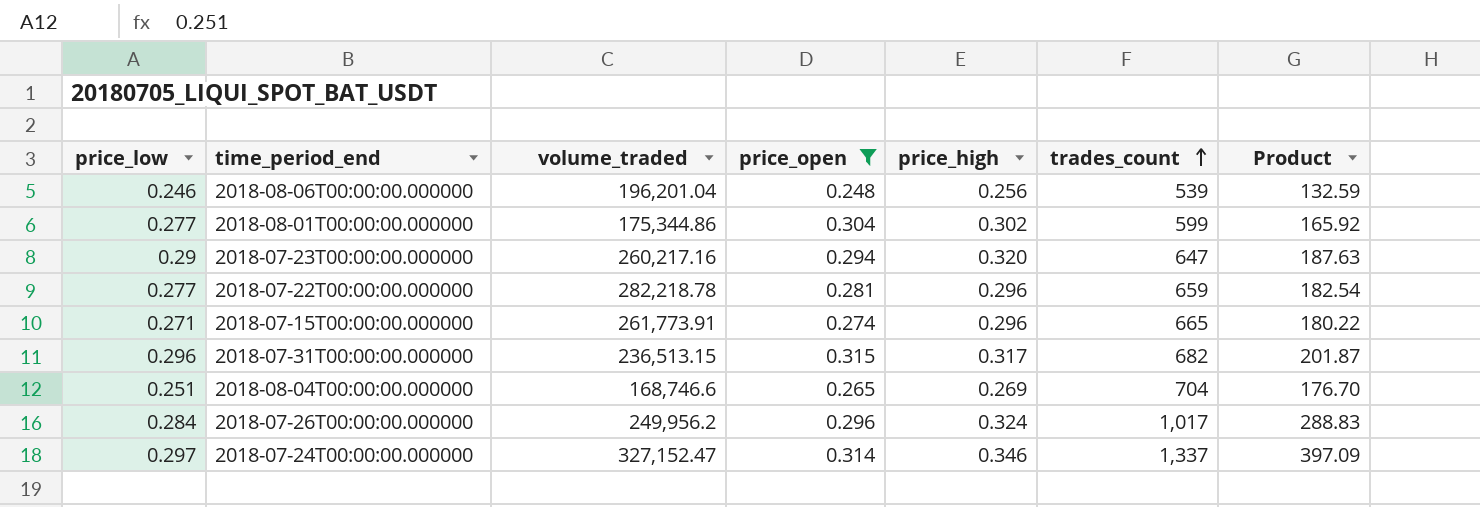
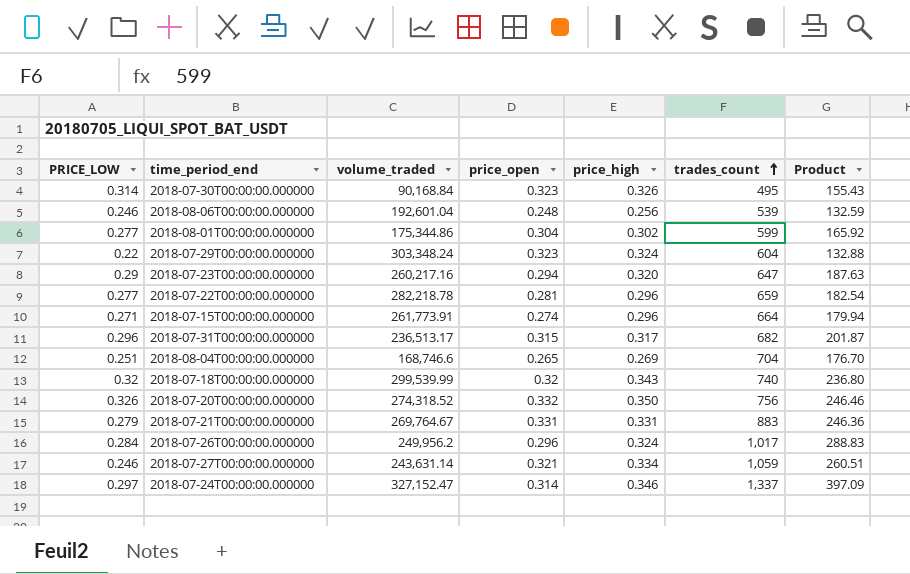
filter: price_open <= 0.315 -> none
column name: price_low -> PRICE_LOW
2018-08-06T00:00:00.000000 | volume_traded: 196,201.04 -> 192,601.04
2018-07-15T00:00:00.000000 | trades_count: 665 -> 664
2018-07-15T00:00:00.000000 | Product: 180.22 -> 179.94
2018-07-31T00:00:00.000000 | volume_traded: 236,513.15 -> 236,513.17

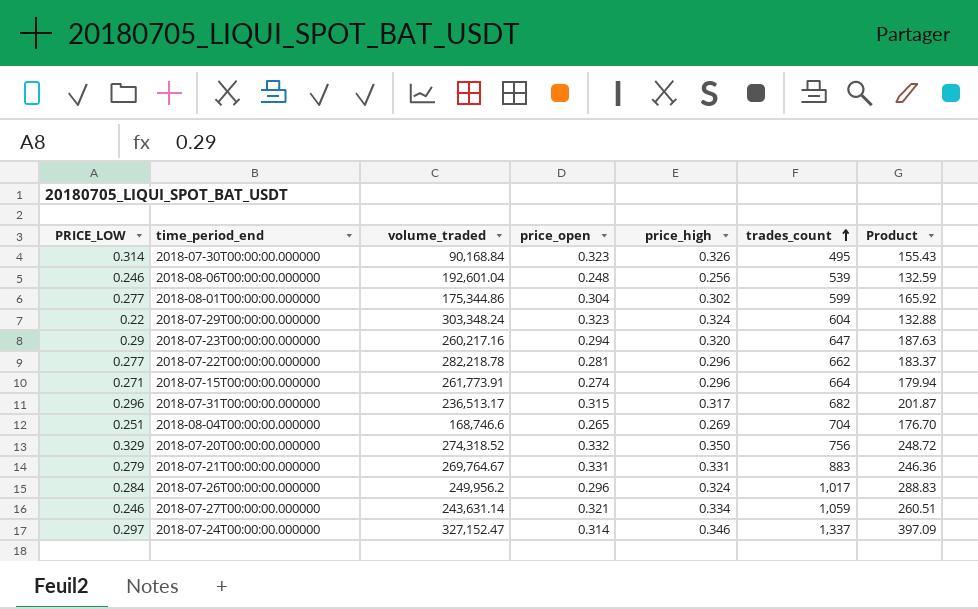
row 2018-07-18T00:00:00.000000: 0.32 | 299,539.99 | 0.32 | 0.343 | 740 | 236.80 -> none
2018-07-22T00:00:00.000000 | trades_count: 659 -> 662
2018-07-22T00:00:00.000000 | Product: 182.54 -> 183.37
2018-07-20T00:00:00.000000 | PRICE_LOW: 0.326 -> 0.329
2018-07-20T00:00:00.000000 | Product: 246.46 -> 248.72

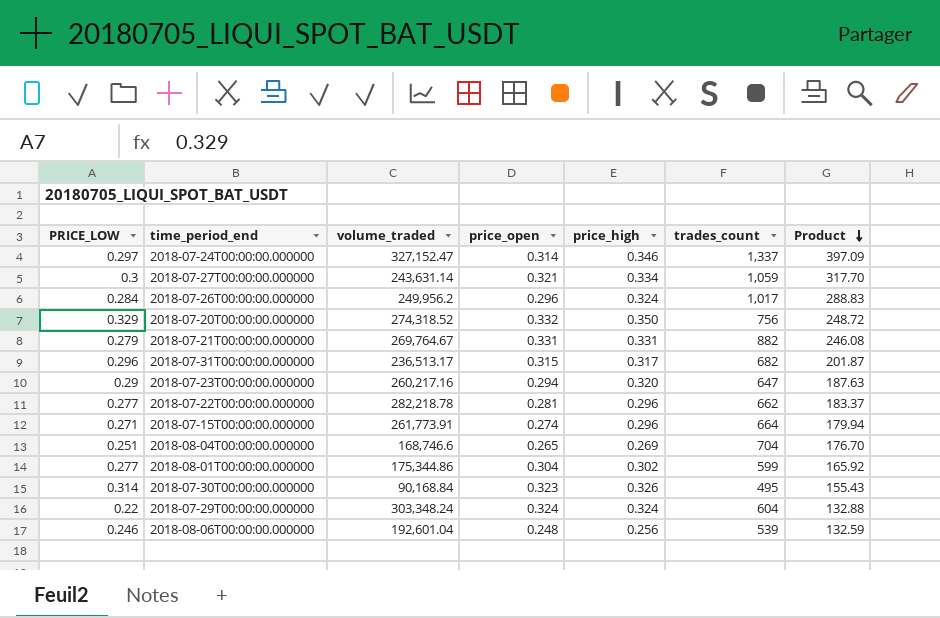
row order: trades_count ascending -> Product descending
2018-07-27T00:00:00.000000 | PRICE_LOW: 0.246 -> 0.3
2018-07-27T00:00:00.000000 | Product: 260.51 -> 317.70
2018-07-21T00:00:00.000000 | trades_count: 883 -> 882
2018-07-21T00:00:00.000000 | Product: 246.36 -> 246.08
2018-07-29T00:00:00.000000 | price_open: 0.323 -> 0.324

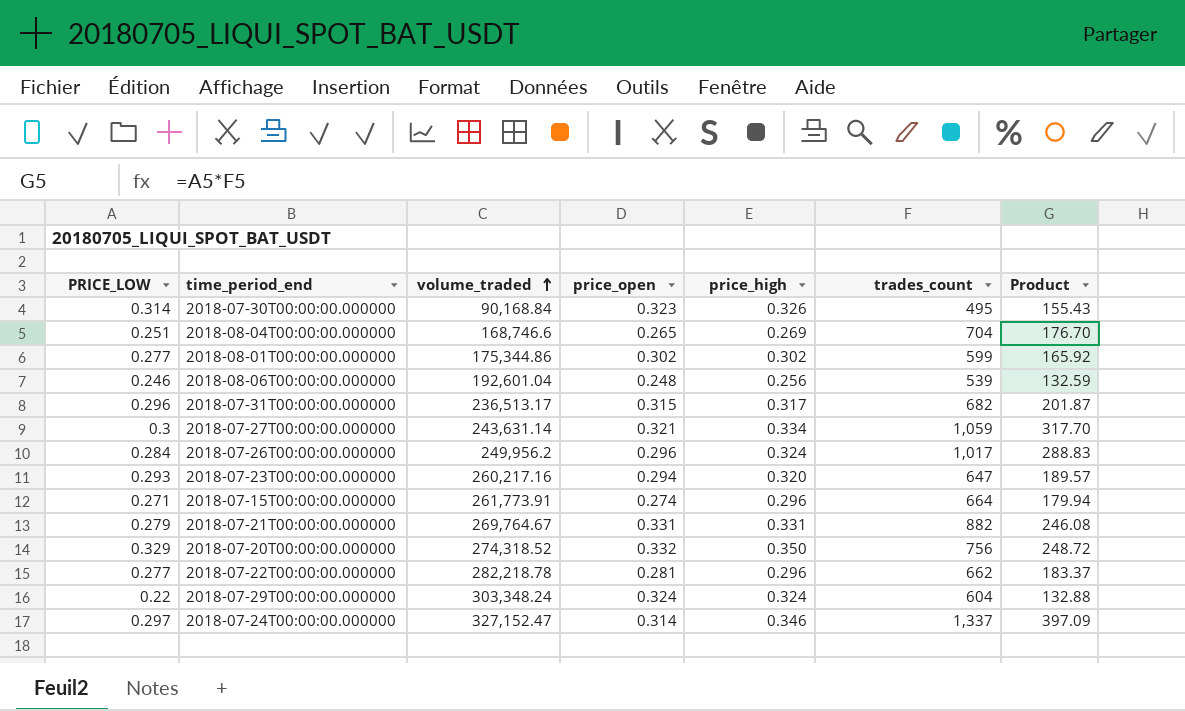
row order: Product descending -> volume_traded ascending
2018-08-01T00:00:00.000000 | price_open: 0.304 -> 0.302
2018-07-23T00:00:00.000000 | PRICE_LOW: 0.29 -> 0.293
2018-07-23T00:00:00.000000 | Product: 187.63 -> 189.57

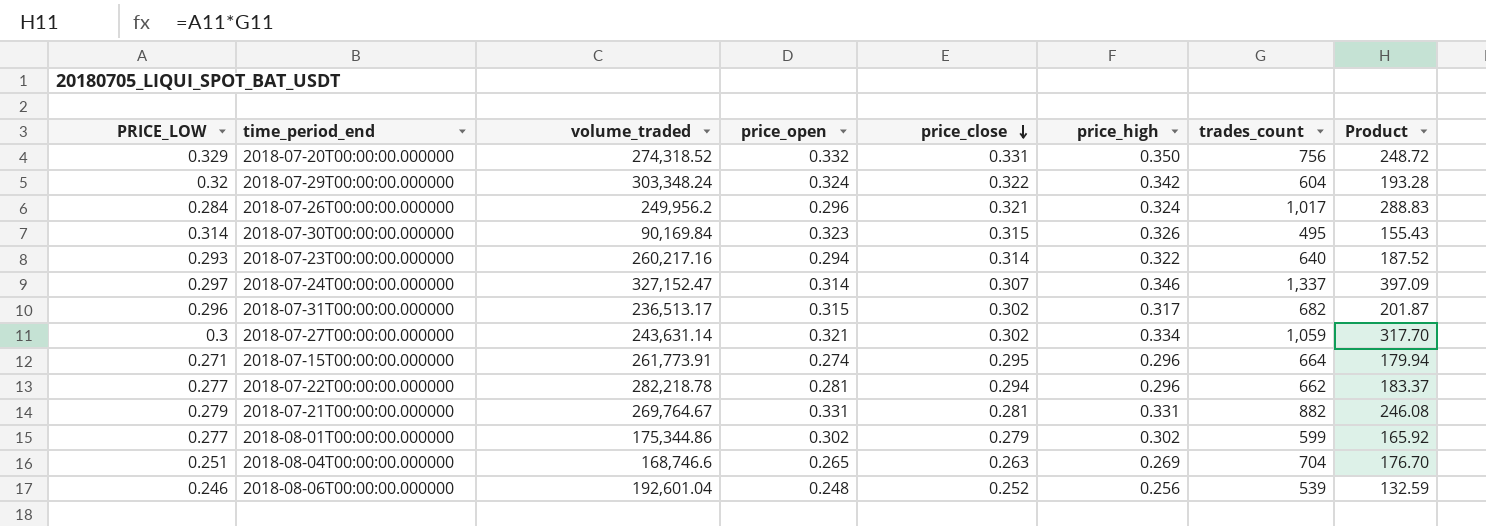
row order: volume_traded ascending -> price_close descending
column price_close | position: none -> 5
2018-07-29T00:00:00.000000 | PRICE_LOW: 0.22 -> 0.32
2018-07-29T00:00:00.000000 | price_high: 0.324 -> 0.342
2018-07-29T00:00:00.000000 | Product: 132.88 -> 193.28
2018-07-30T00:00:00.000000 | volume_traded: 90,168.84 -> 90,169.84
2018-07-23T00:00:00.000000 | price_high: 0.320 -> 0.322
2018-07-23T00:00:00.000000 | trades_count: 647 -> 640
2018-07-23T00:00:00.000000 | Product: 189.57 -> 187.52

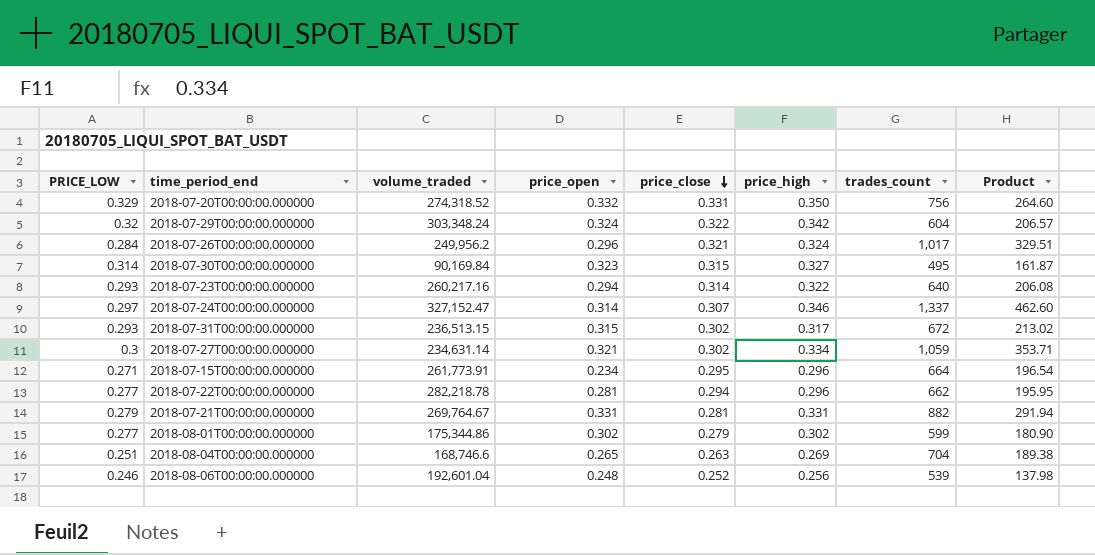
column Product | formula: [PRICE_LOW] * [trades_count] -> [price_high] * [trades_count]
2018-07-30T00:00:00.000000 | price_high: 0.326 -> 0.327
2018-07-31T00:00:00.000000 | PRICE_LOW: 0.296 -> 0.293
2018-07-31T00:00:00.000000 | volume_traded: 236,513.17 -> 236,513.15
2018-07-31T00:00:00.000000 | trades_count: 682 -> 672
2018-07-27T00:00:00.000000 | volume_traded: 243,631.14 -> 234,631.14
2018-07-15T00:00:00.000000 | price_open: 0.274 -> 0.234

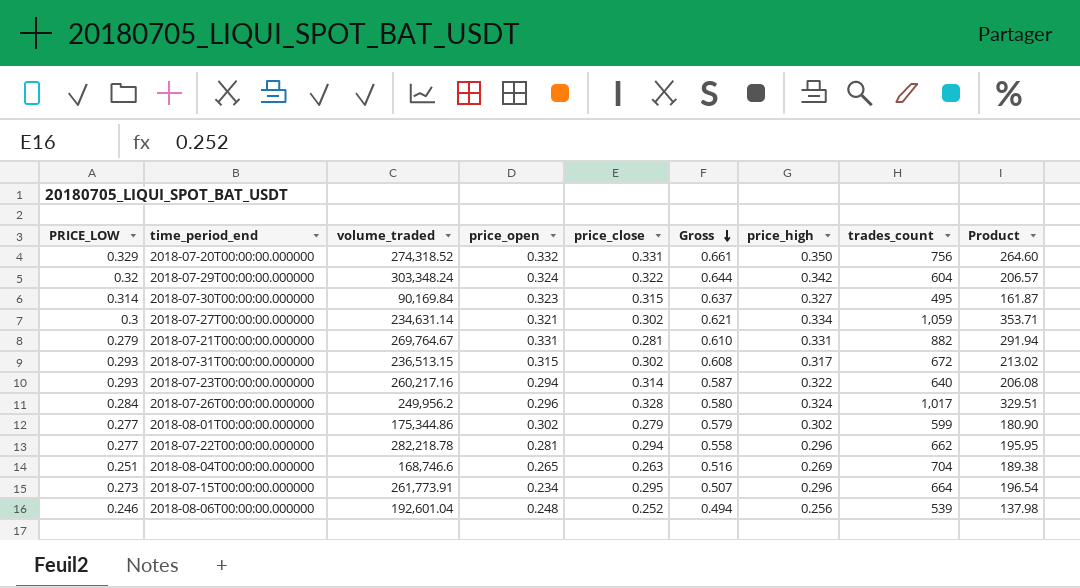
row order: price_close descending -> Gross descending
column Gross | formula: none -> [PRICE_LOW] + [price_open]
row 2018-07-24T00:00:00.000000: 0.297 | 327,152.47 | 0.314 | 0.307 | 0.346 | 1,337 | 462.60 -> none
2018-07-26T00:00:00.000000 | price_close: 0.321 -> 0.328
2018-07-15T00:00:00.000000 | PRICE_LOW: 0.271 -> 0.273

